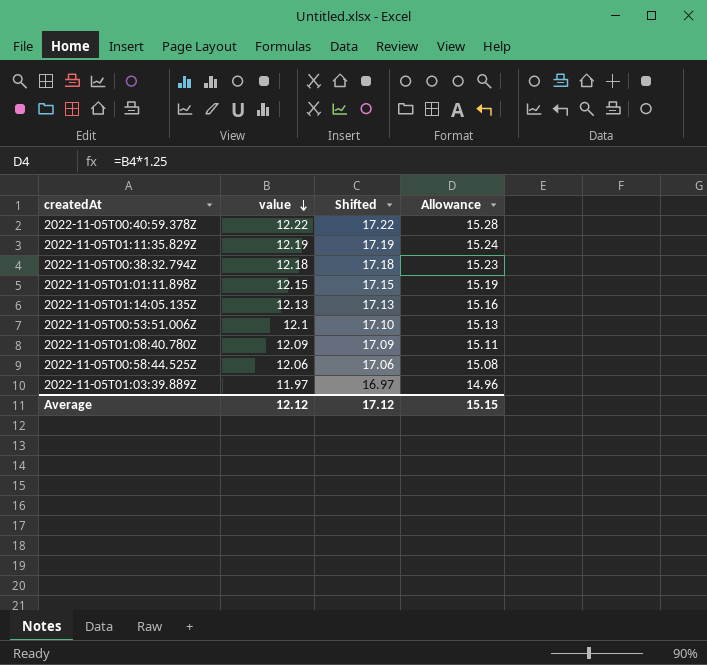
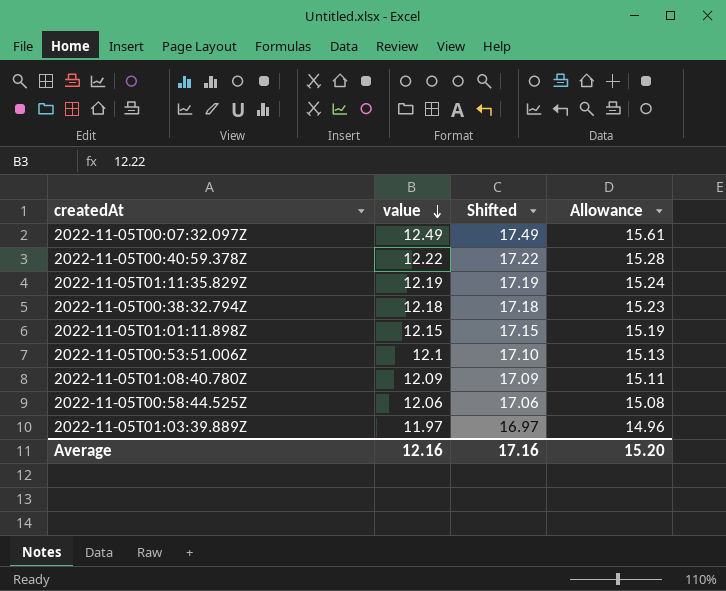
row 2022-11-05T01:14:05.135Z: 12.13 | 17.13 | 15.16 -> none
row 2022-11-05T00:07:32.097Z: none -> 12.49 | 17.49 | 15.61
Average | value: 12.12 -> 12.16
Average | Shifted: 17.12 -> 17.16
Average | Allowance: 15.15 -> 15.20

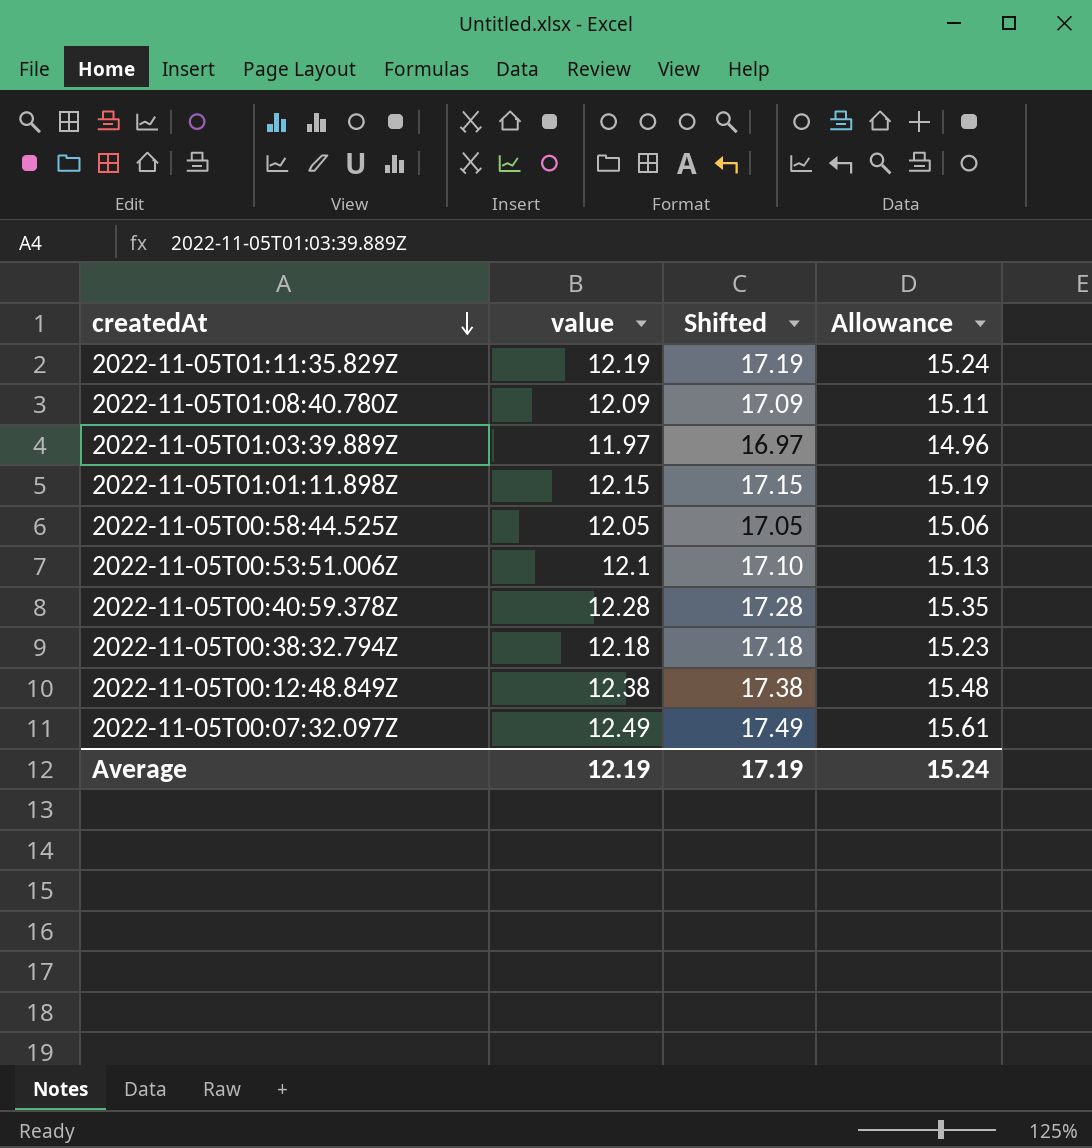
row order: value descending -> createdAt descending
2022-11-05T00:58:44.525Z | value: 12.06 -> 12.05
2022-11-05T00:58:44.525Z | Shifted: 17.06 -> 17.05
2022-11-05T00:58:44.525Z | Allowance: 15.08 -> 15.06
2022-11-05T00:40:59.378Z | value: 12.22 -> 12.28
2022-11-05T00:40:59.378Z | Shifted: 17.22 -> 17.28
2022-11-05T00:40:59.378Z | Allowance: 15.28 -> 15.35
row 2022-11-05T00:12:48.849Z: none -> 12.38 | 17.38 | 15.48
Average | value: 12.16 -> 12.19
Average | Shifted: 17.16 -> 17.19
Average | Allowance: 15.20 -> 15.24

